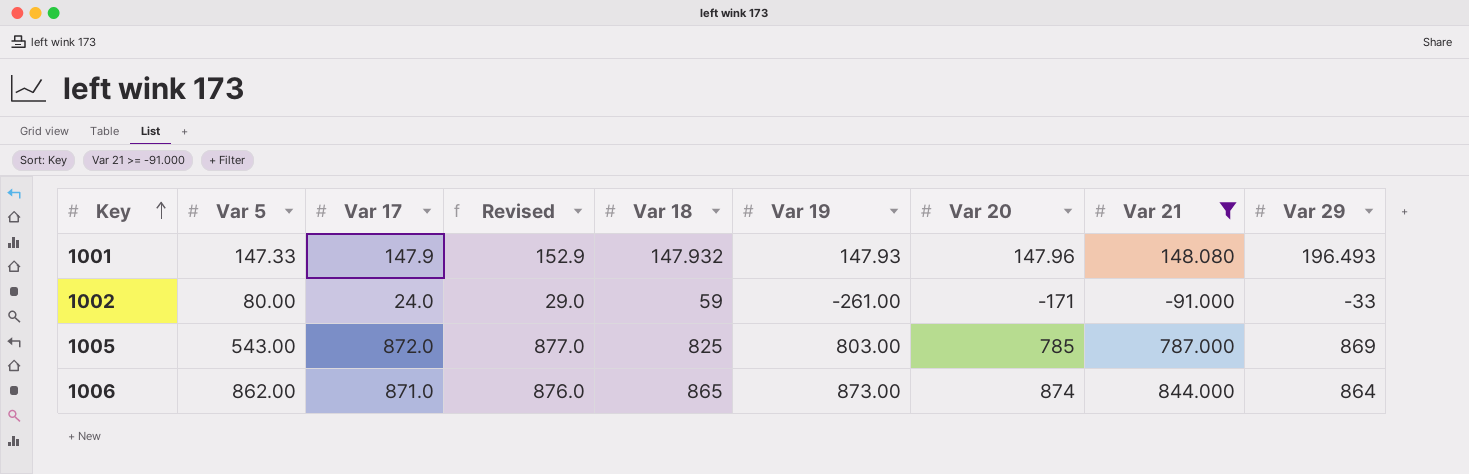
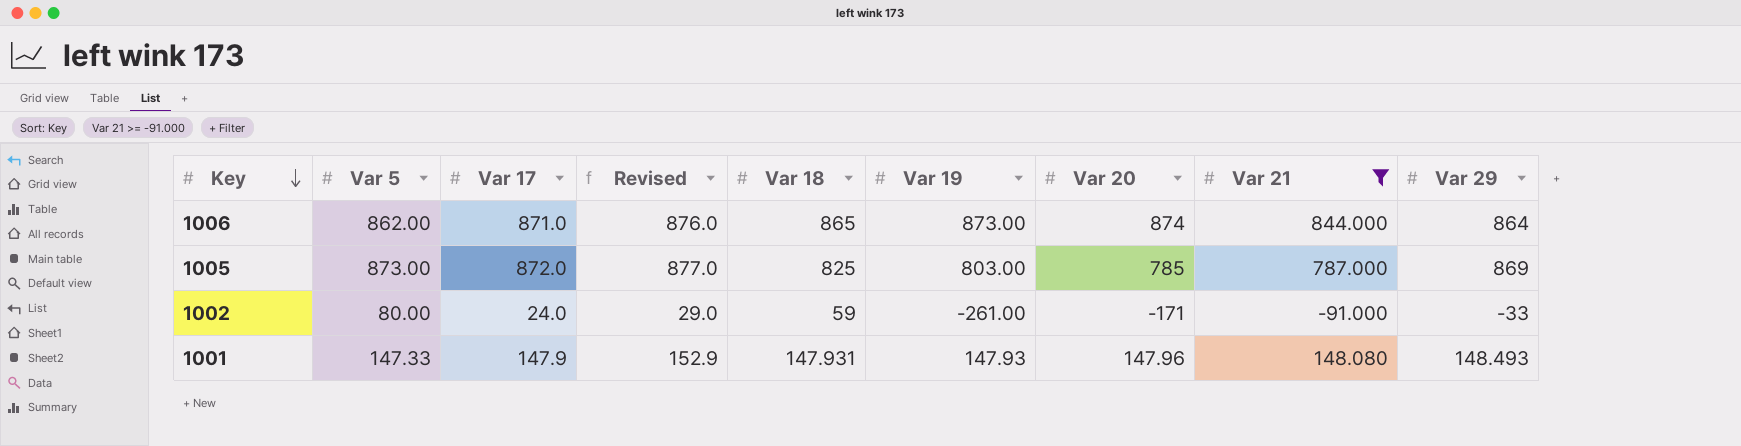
row order: Key ascending -> Key descending
1005 | Var 5: 543.00 -> 873.00
1001 | Var 18: 147.932 -> 147.931
1001 | Var 29: 196.493 -> 148.493

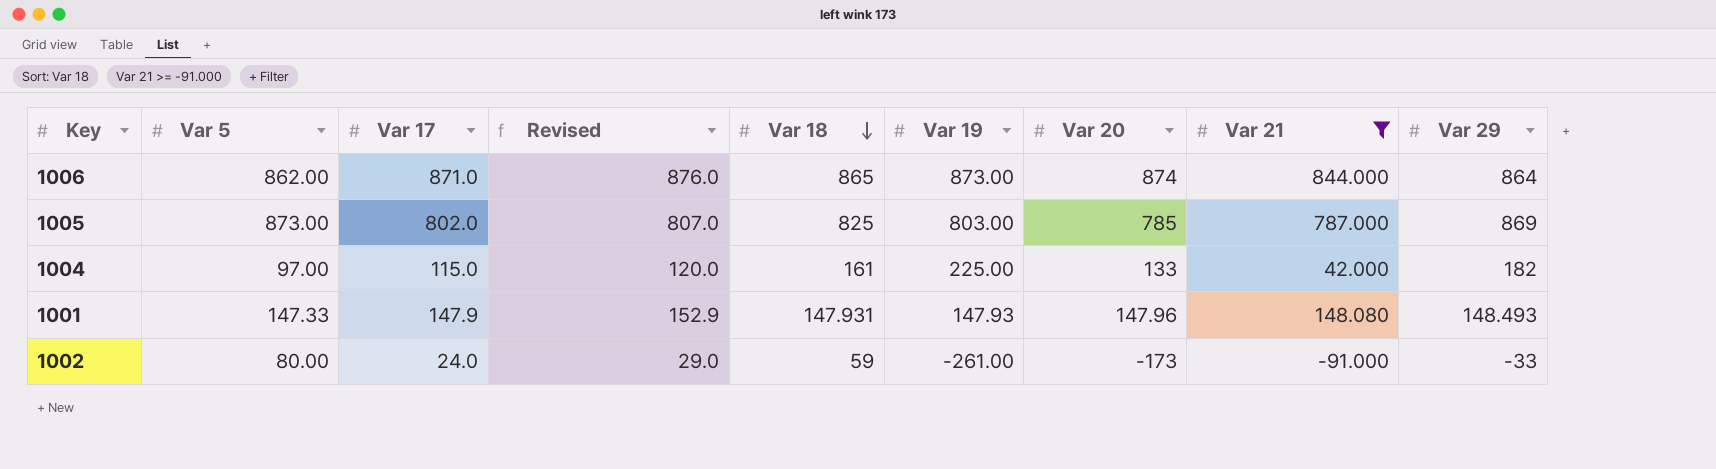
row order: Key descending -> Var 18 descending
1005 | Var 17: 872.0 -> 802.0
1005 | Revised: 877.0 -> 807.0
row 1004: none -> 97.00 | 115.0 | 120.0 | 161 | 225.00 | 133 | 42.000 | 182
1002 | Var 20: -171 -> -173

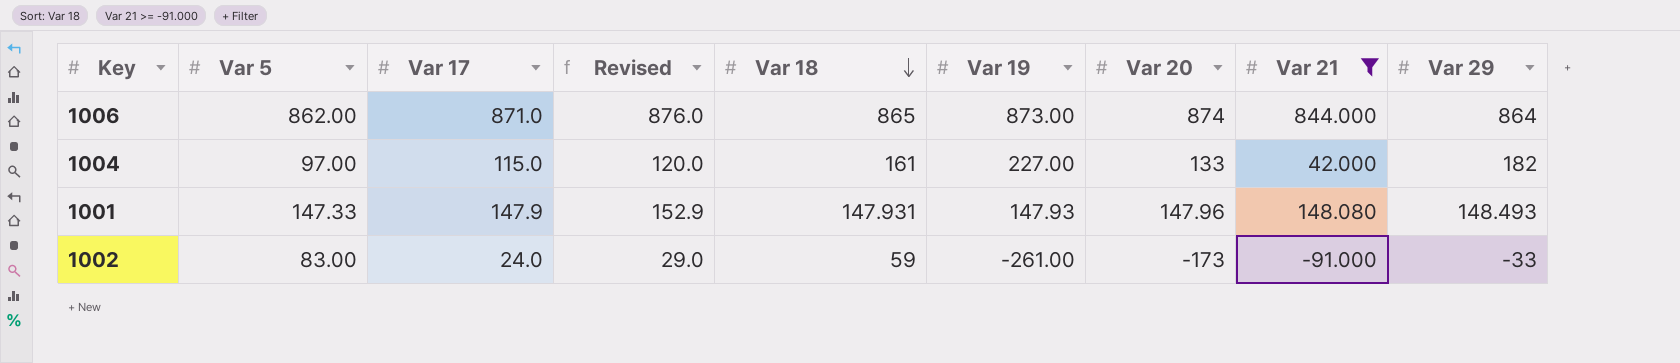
row 1005: 873.00 | 802.0 | 807.0 | 825 | 803.00 | 785 | 787.000 | 869 -> none
1004 | Var 19: 225.00 -> 227.00
1002 | Var 5: 80.00 -> 83.00

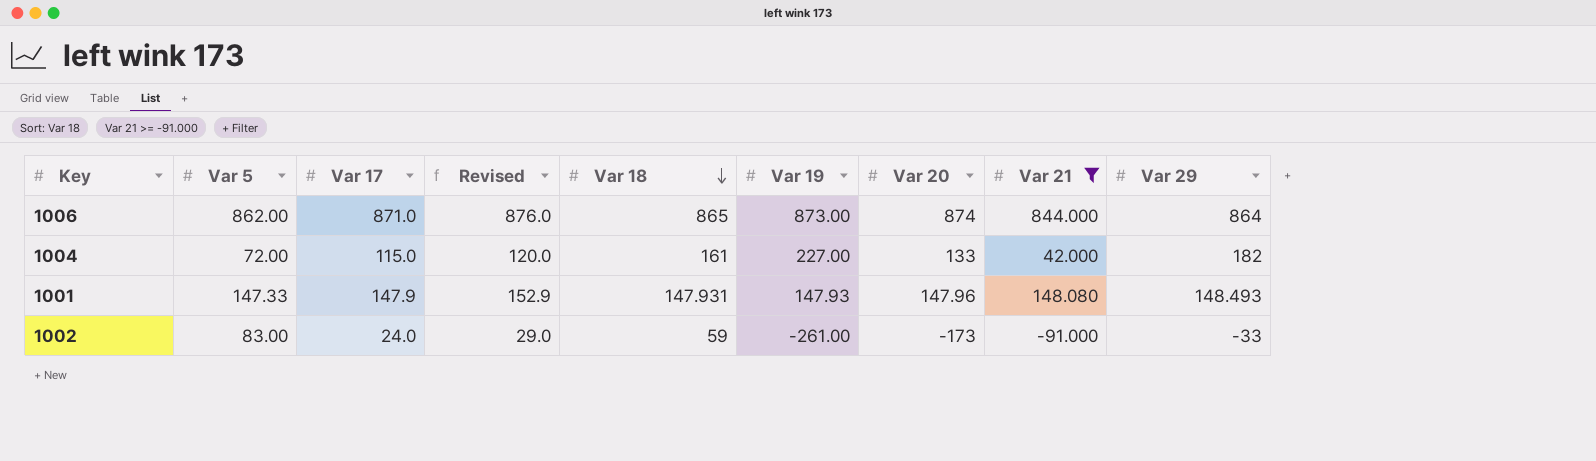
1004 | Var 5: 97.00 -> 72.00

